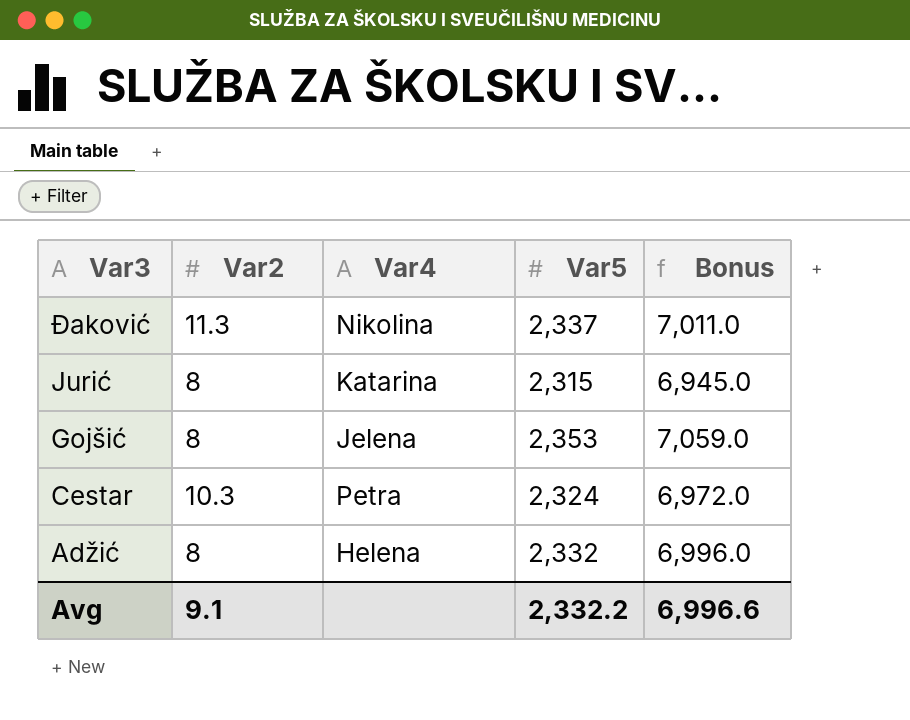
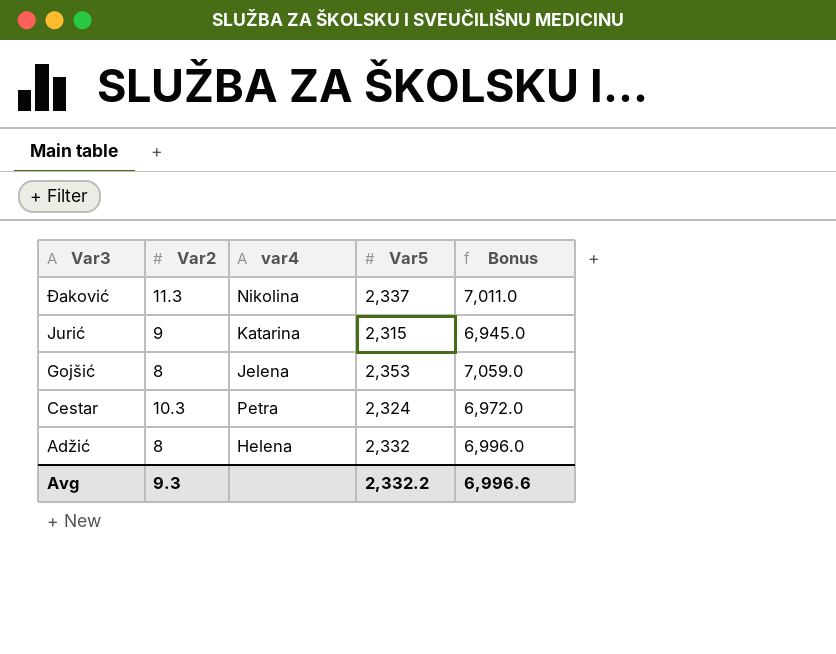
column name: Var4 -> var4
Jurić | Var2: 8 -> 9
Avg | Var2: 9.1 -> 9.3

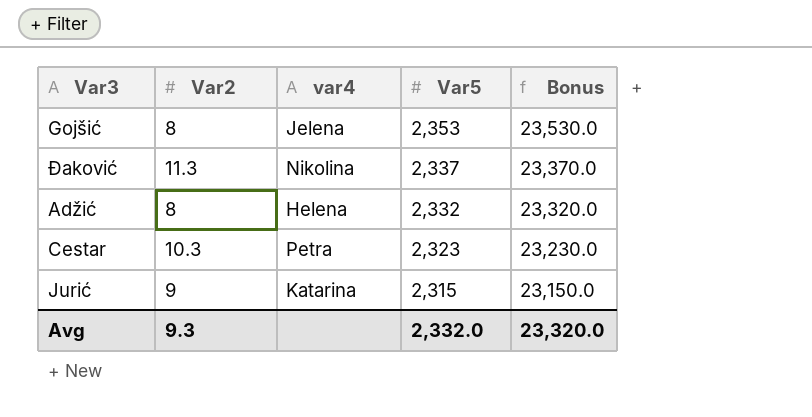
row order: Var3 descending -> Var5 descending
column Bonus | formula: [Var5] * 3 -> [Var5] * 10
Cestar | Var5: 2,324 -> 2,323
Avg | Var5: 2,332.2 -> 2,332.0
Avg | Bonus: 6,996.6 -> 23,320.0

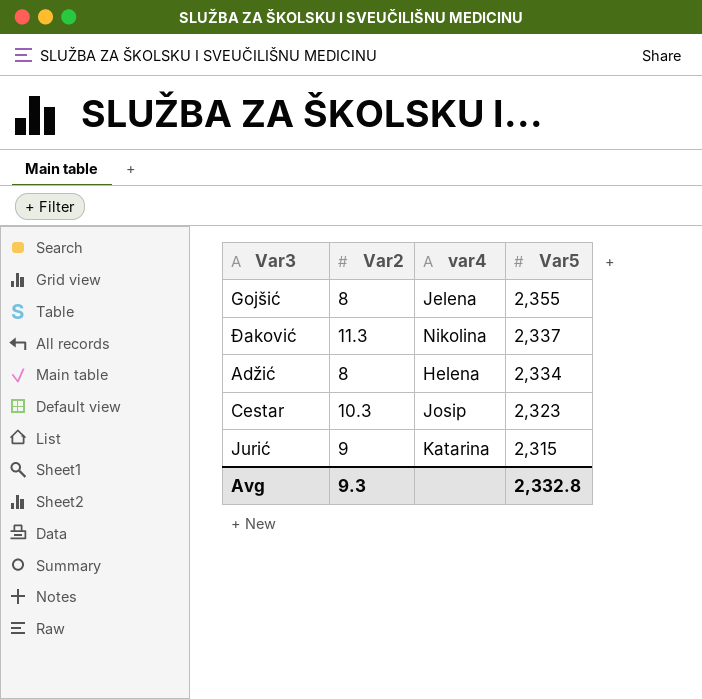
column Bonus | formula: [Var5] * 10 -> none
Gojšić | Var5: 2,353 -> 2,355
Adžić | Var5: 2,332 -> 2,334
Cestar | var4: Petra -> Josip
Avg | Var5: 2,332.0 -> 2,332.8

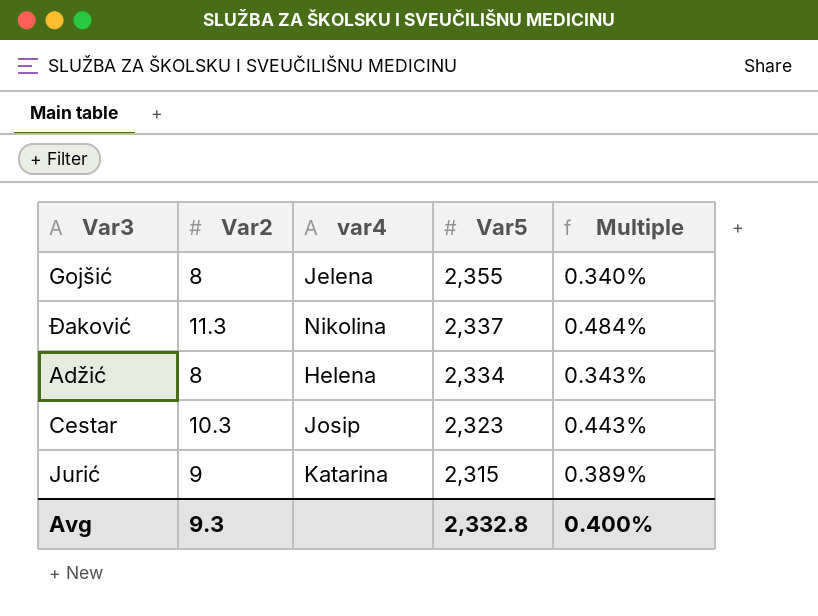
column Multiple | formula: none -> [Var2] / [Var5]

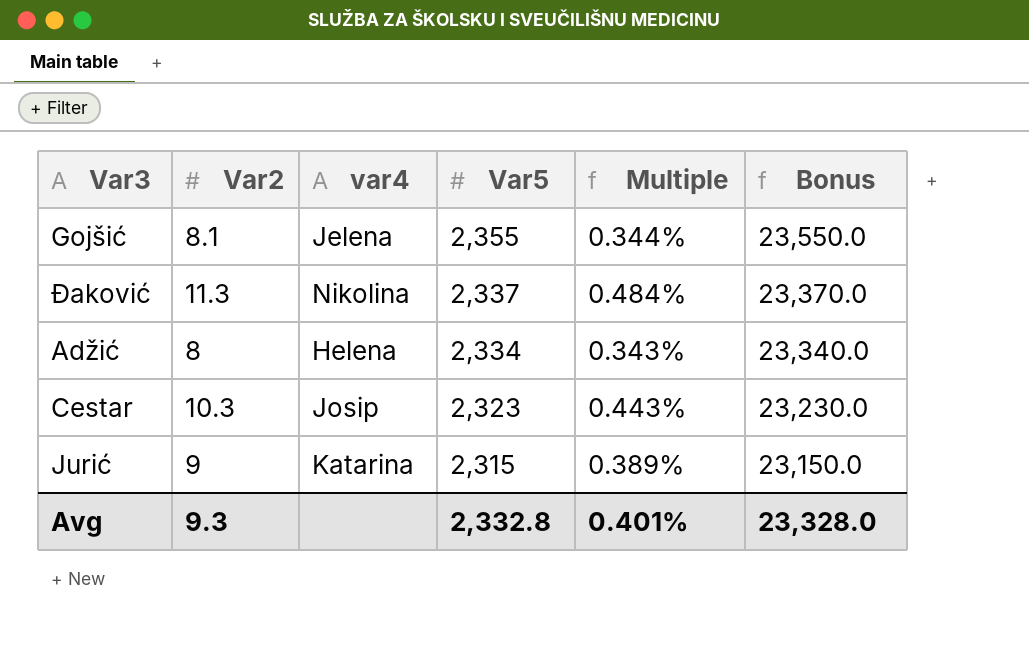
column Bonus | formula: none -> [Var5] * 10
Gojšić | Var2: 8 -> 8.1
Gojšić | Multiple: 0.340% -> 0.344%
Avg | Multiple: 0.400% -> 0.401%

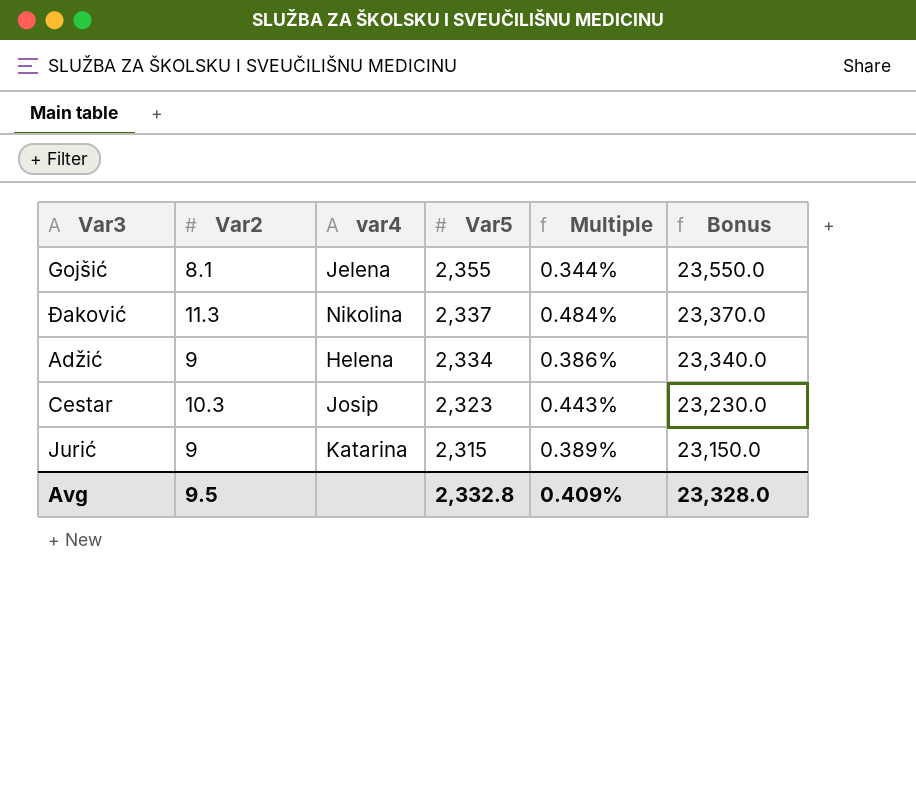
Adžić | Var2: 8 -> 9
Adžić | Multiple: 0.343% -> 0.386%
Avg | Var2: 9.3 -> 9.5
Avg | Multiple: 0.401% -> 0.409%

